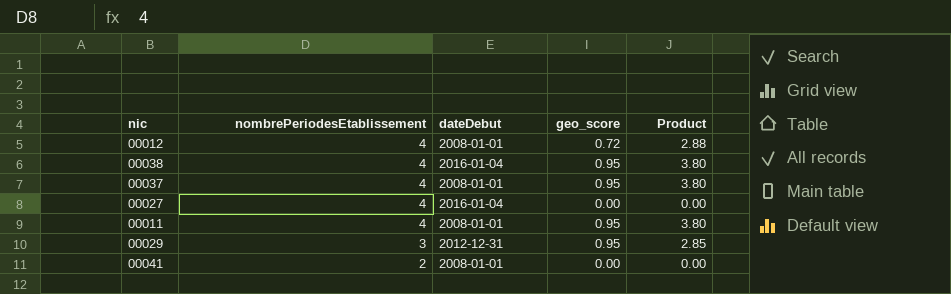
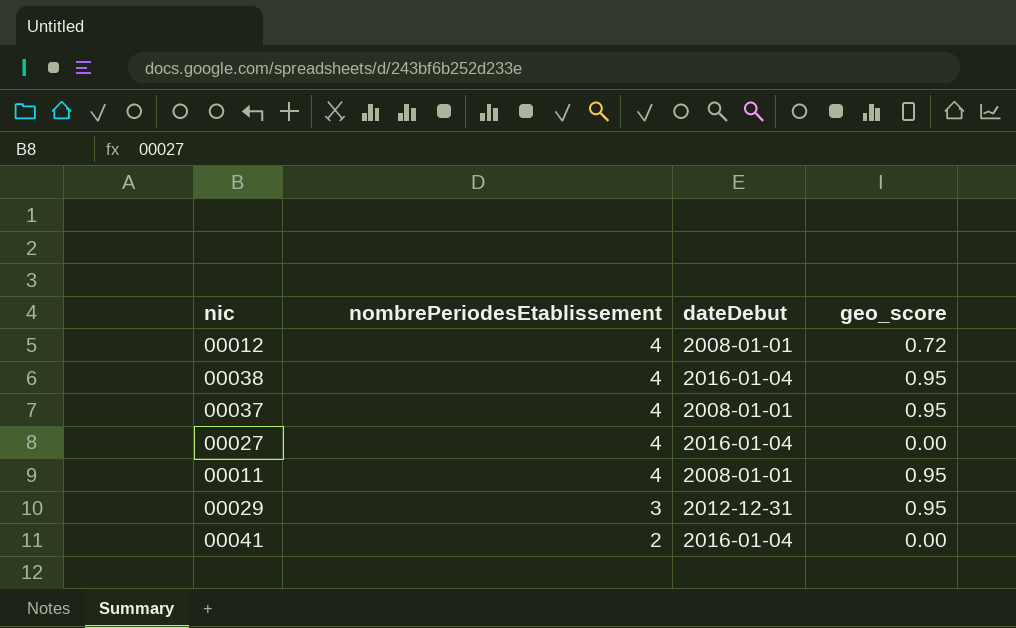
column Product | formula: [nombrePeriodesEtablissement] * [geo_score] -> none
00041 | dateDebut: 2008-01-01 -> 2016-01-04

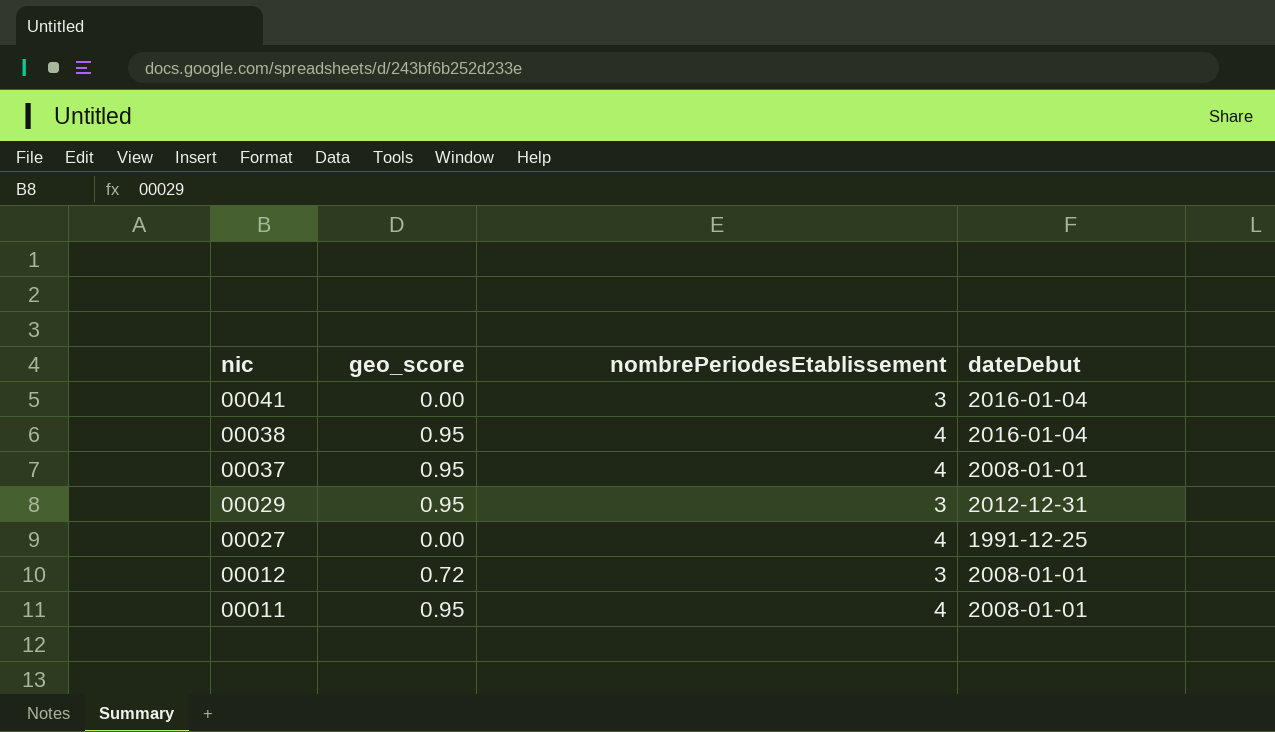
row order: nombrePeriodesEtablissement descending -> nic descending
column geo_score | position: 4 -> 2
00041 | nombrePeriodesEtablissement: 2 -> 3
00027 | dateDebut: 2016-01-04 -> 1991-12-25
00012 | nombrePeriodesEtablissement: 4 -> 3

